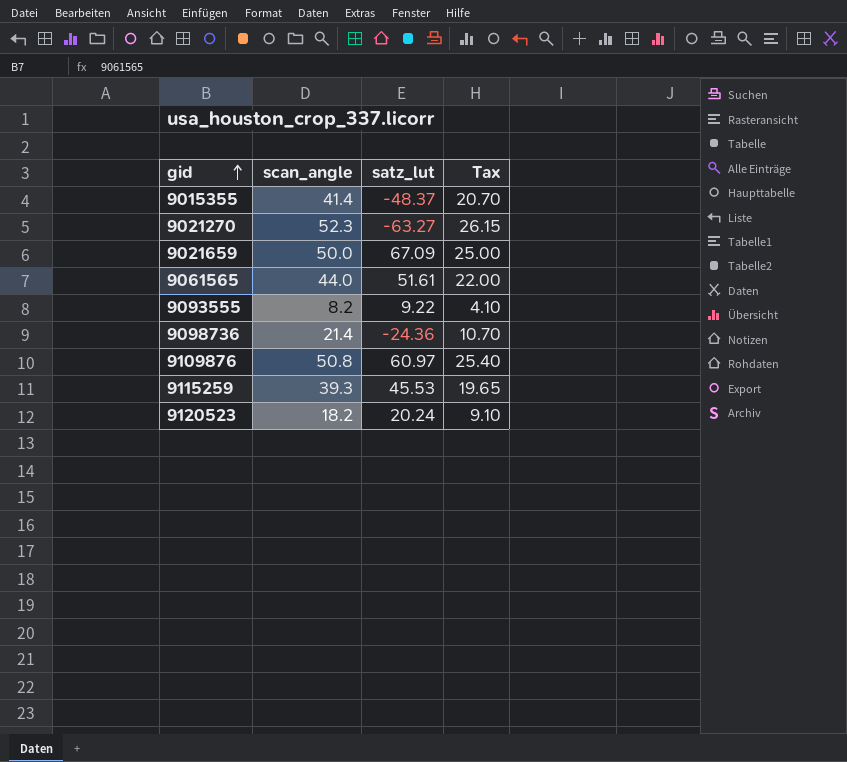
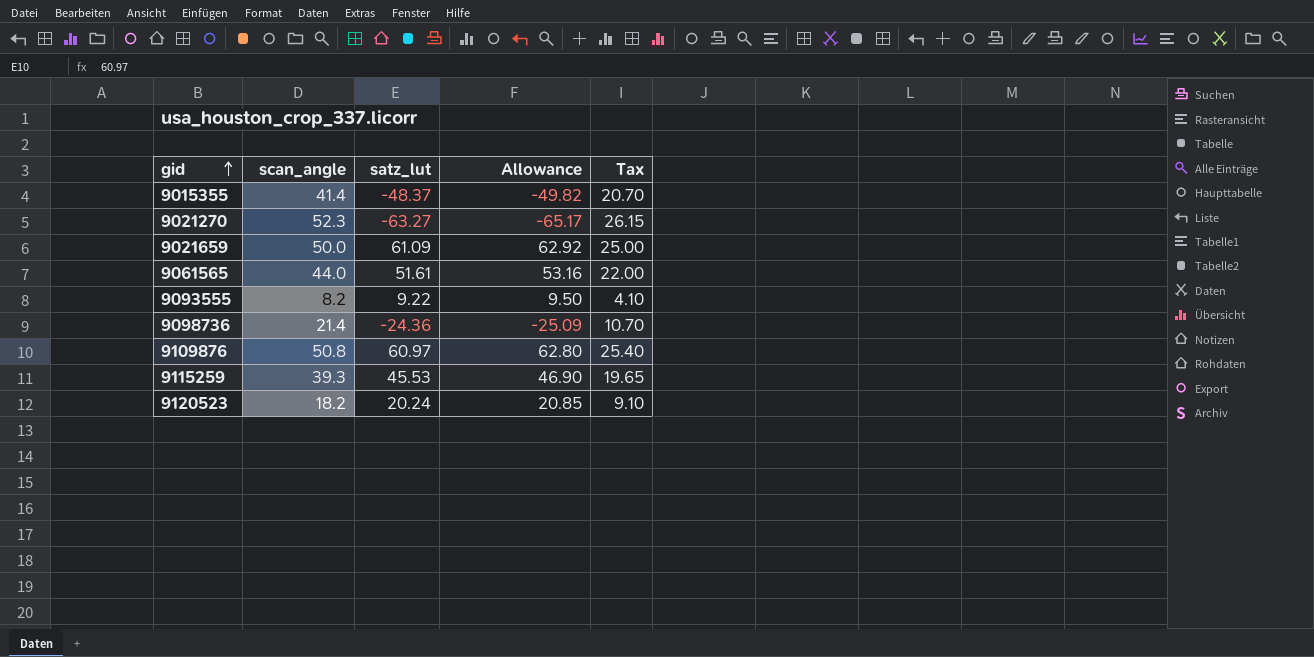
column Allowance | formula: none -> [satz_lut] * 1.03
9021659 | satz_lut: 67.09 -> 61.09

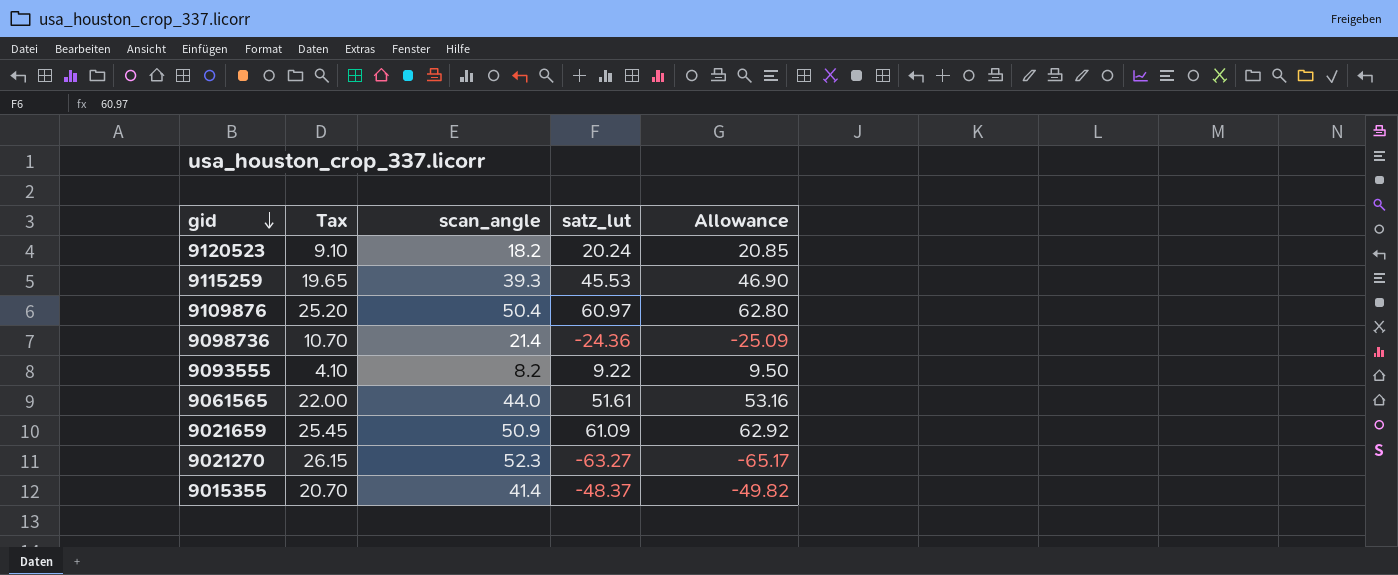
row order: gid ascending -> gid descending
column Tax | position: 5 -> 2
9109876 | Tax: 25.40 -> 25.20
9109876 | scan_angle: 50.8 -> 50.4
9021659 | Tax: 25.00 -> 25.45
9021659 | scan_angle: 50.0 -> 50.9

